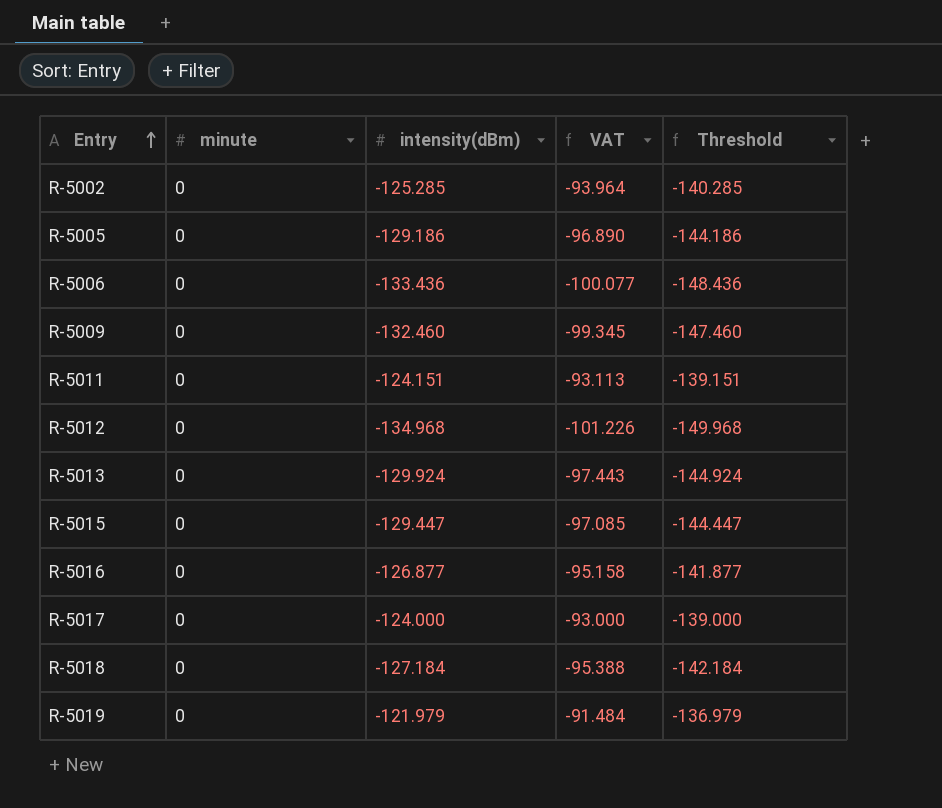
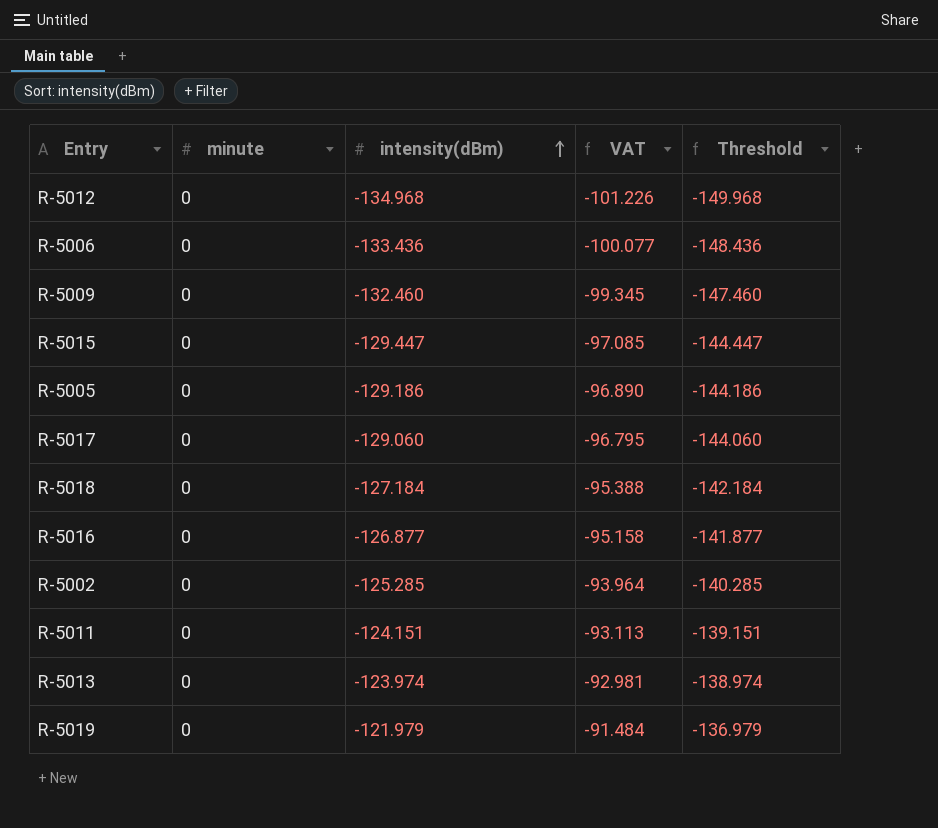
row order: Entry ascending -> intensity(dBm) ascending
R-5017 | intensity(dBm): -124.000 -> -129.060
R-5017 | VAT: -93.000 -> -96.795
R-5017 | Threshold: -139.000 -> -144.060
R-5013 | intensity(dBm): -129.924 -> -123.974
R-5013 | VAT: -97.443 -> -92.981
R-5013 | Threshold: -144.924 -> -138.974

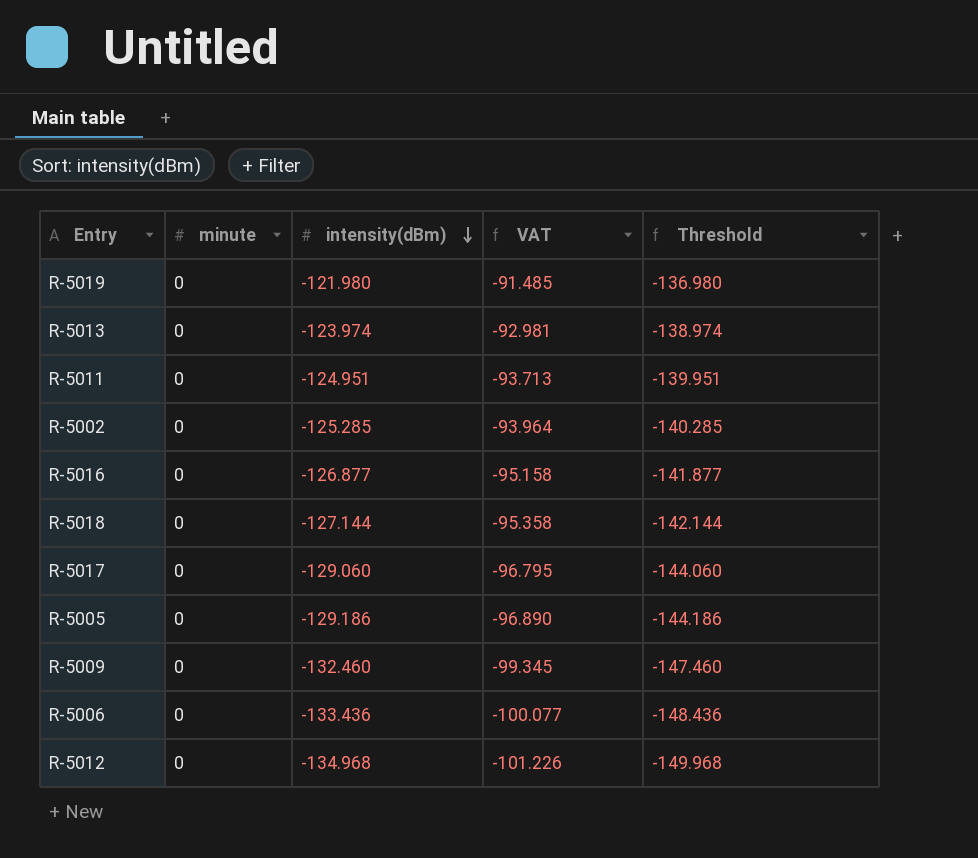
row order: intensity(dBm) ascending -> intensity(dBm) descending
row R-5015: 0 | -129.447 | -97.085 | -144.447 -> none
R-5019 | intensity(dBm): -121.979 -> -121.980
R-5019 | VAT: -91.484 -> -91.485
R-5019 | Threshold: -136.979 -> -136.980
R-5011 | intensity(dBm): -124.151 -> -124.951
R-5011 | VAT: -93.113 -> -93.713
R-5011 | Threshold: -139.151 -> -139.951
R-5018 | intensity(dBm): -127.184 -> -127.144
R-5018 | VAT: -95.388 -> -95.358
R-5018 | Threshold: -142.184 -> -142.144

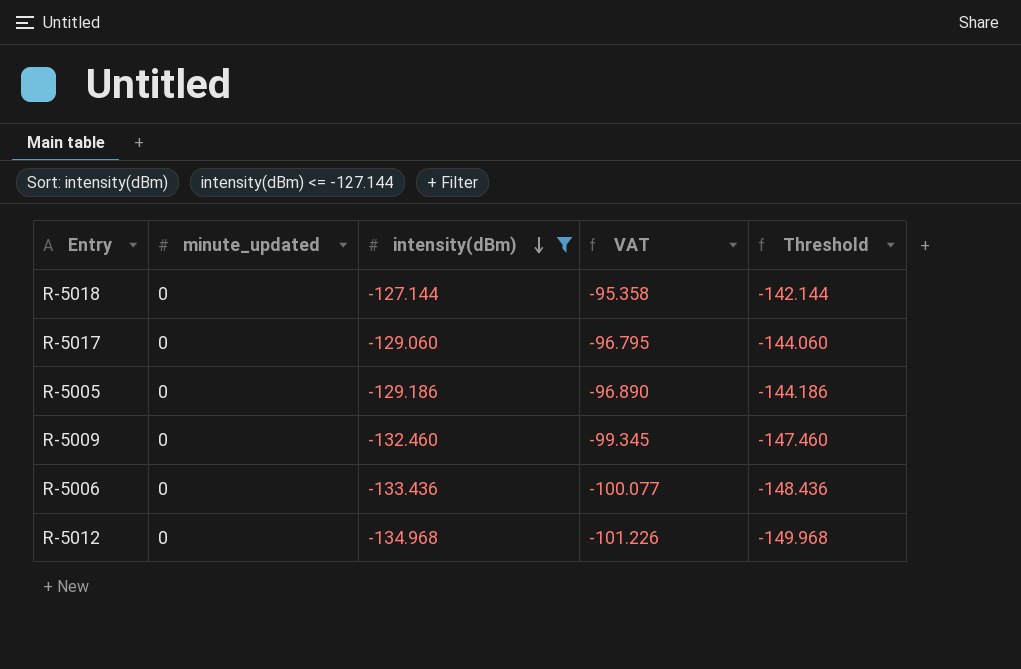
filter: none -> intensity(dBm) <= -127.144
column name: minute -> minute_updated

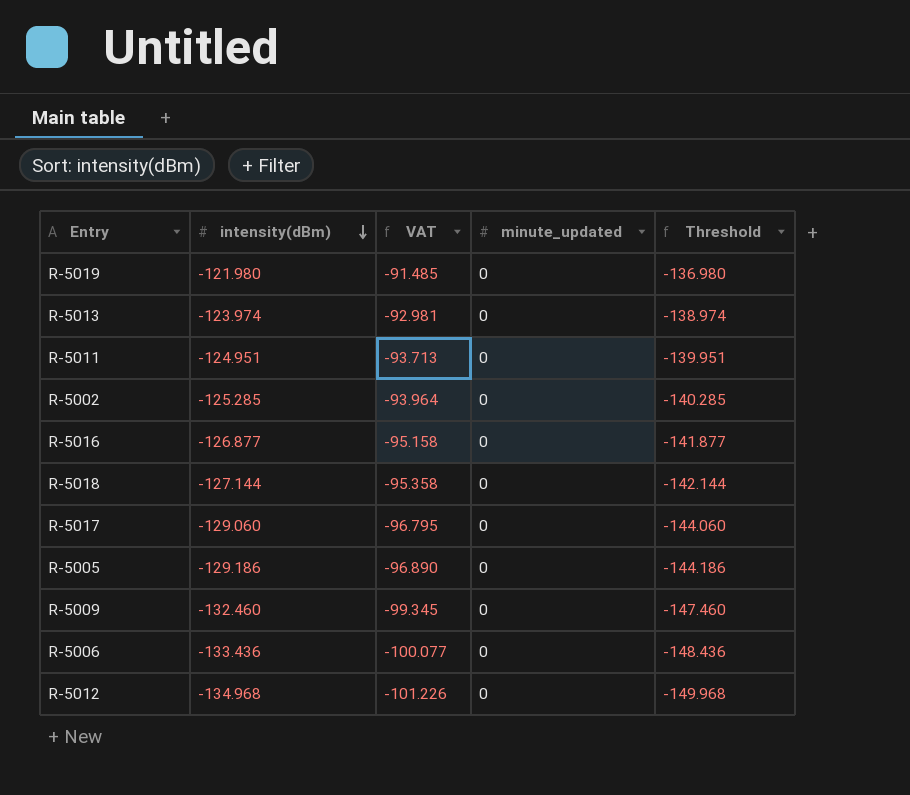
filter: intensity(dBm) <= -127.144 -> none
column minute_updated | position: 2 -> 4

